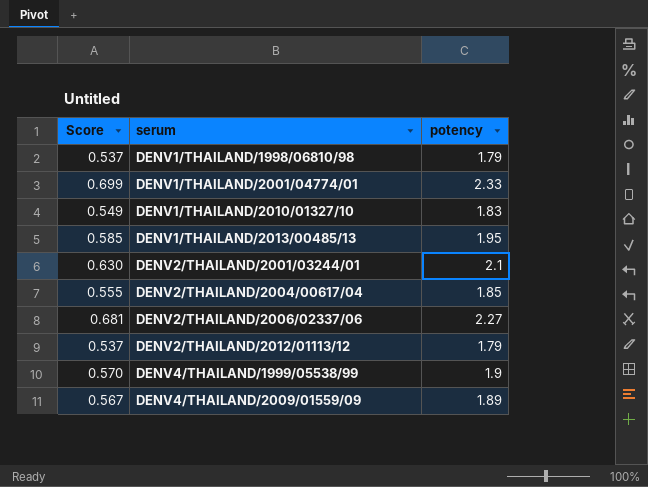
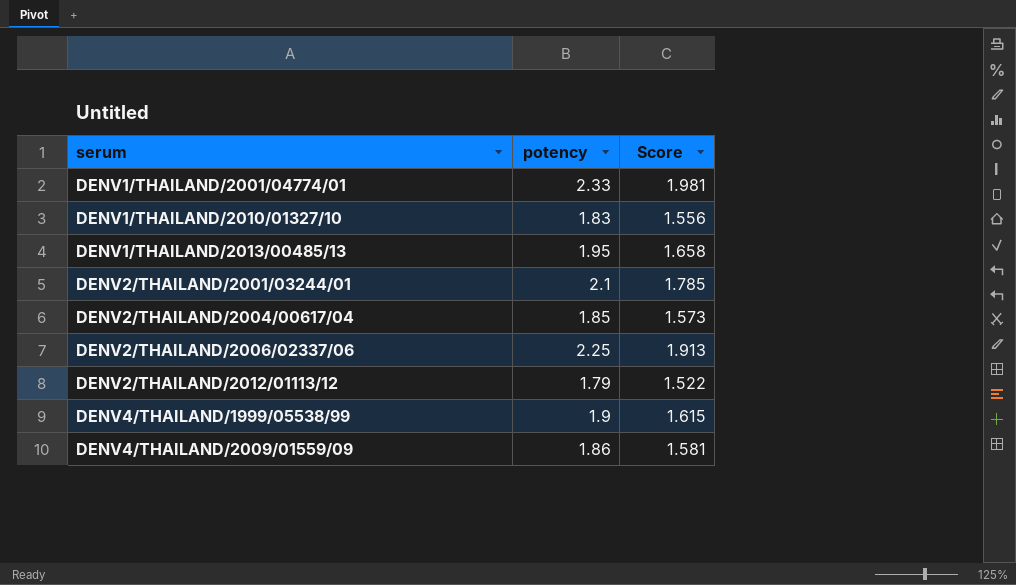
column Score | formula: [potency] * 0.3 -> [potency] * 0.85
column Score | position: 1 -> 3
row DENV1/THAILAND/1998/06810/98: 0.537 | 1.79 -> none
DENV2/THAILAND/2006/02337/06 | potency: 2.27 -> 2.25
DENV4/THAILAND/2009/01559/09 | potency: 1.89 -> 1.86

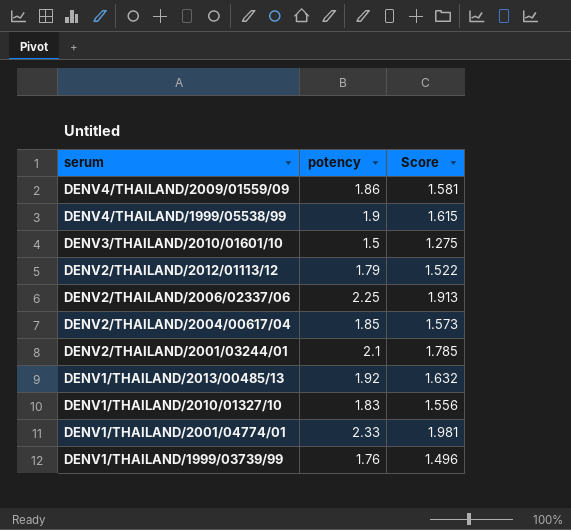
row order: serum ascending -> serum descending
row DENV3/THAILAND/2010/01601/10: none -> 1.5 | 1.275
DENV1/THAILAND/2013/00485/13 | potency: 1.95 -> 1.92
DENV1/THAILAND/2013/00485/13 | Score: 1.658 -> 1.632
row DENV1/THAILAND/1999/03739/99: none -> 1.76 | 1.496

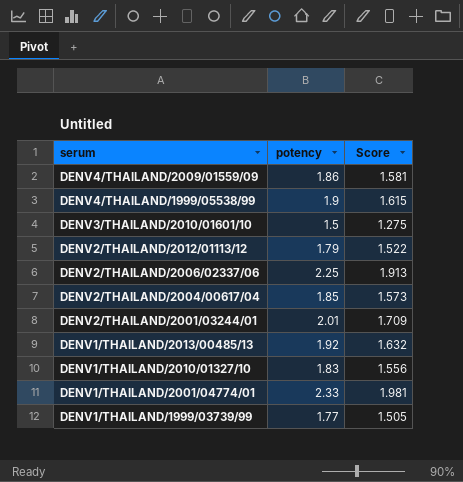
DENV2/THAILAND/2001/03244/01 | potency: 2.1 -> 2.01
DENV2/THAILAND/2001/03244/01 | Score: 1.785 -> 1.709
DENV1/THAILAND/1999/03739/99 | potency: 1.76 -> 1.77
DENV1/THAILAND/1999/03739/99 | Score: 1.496 -> 1.505

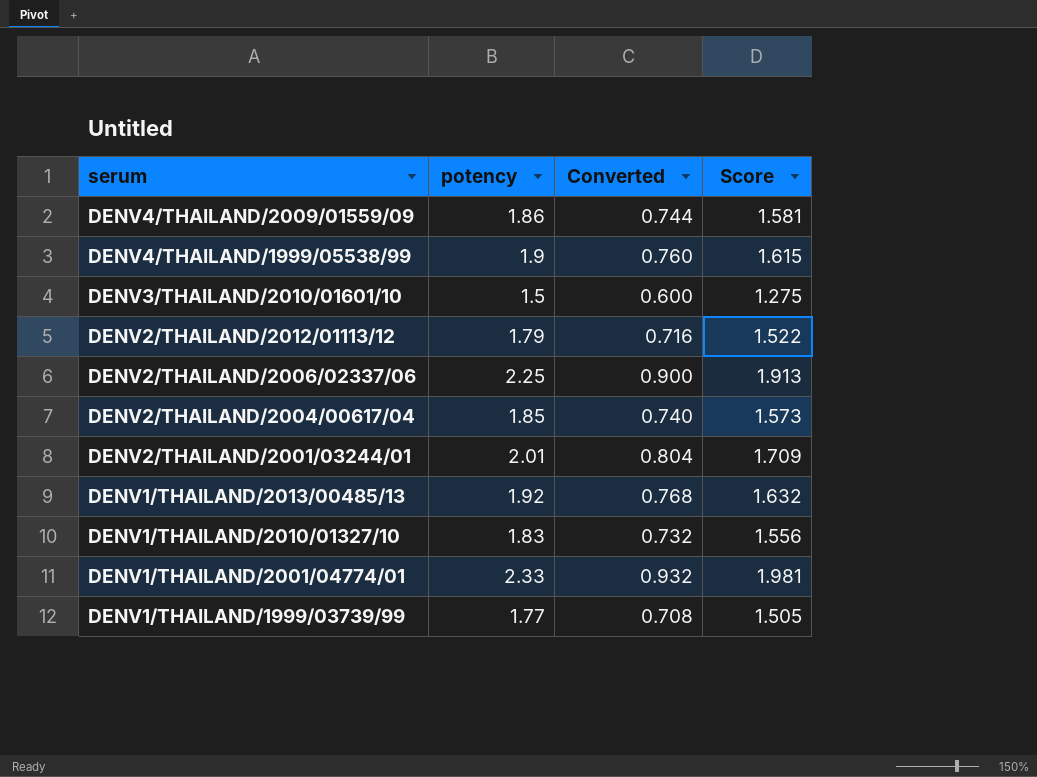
column Converted | formula: none -> [potency] * 0.4

